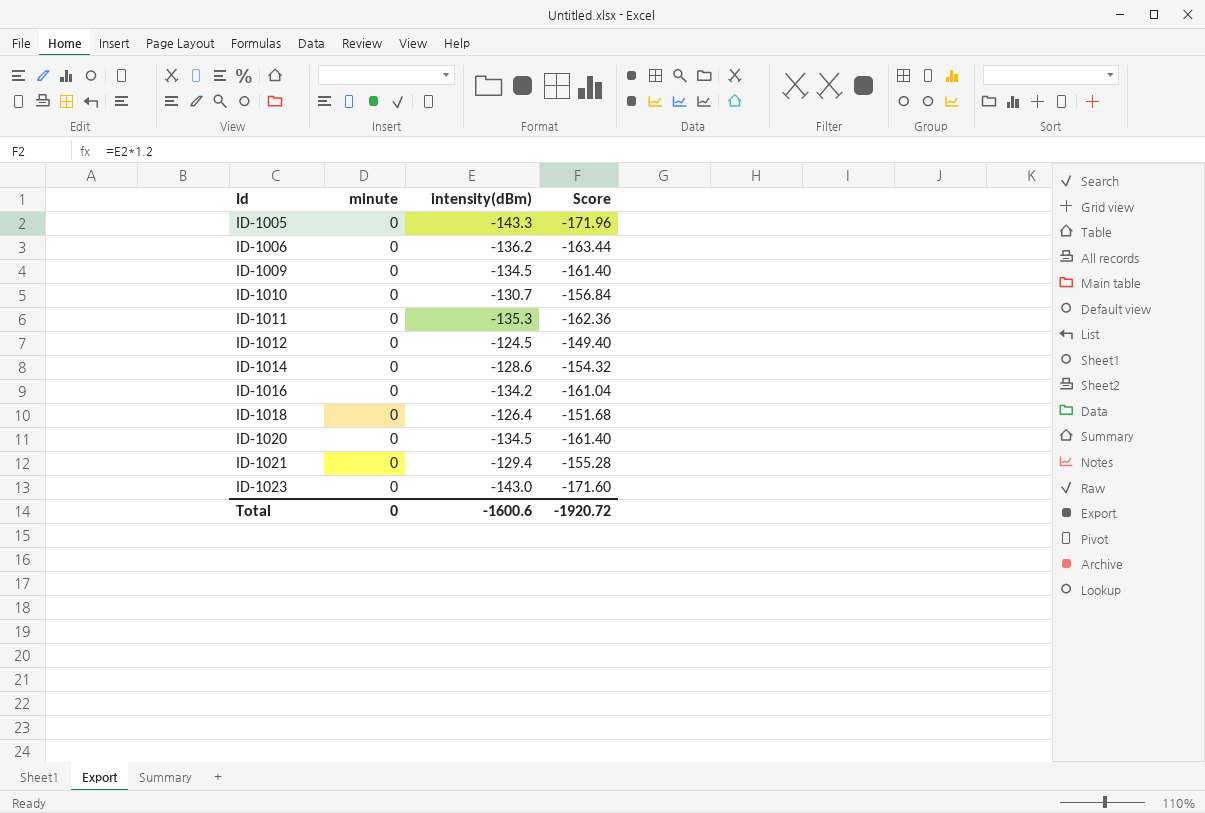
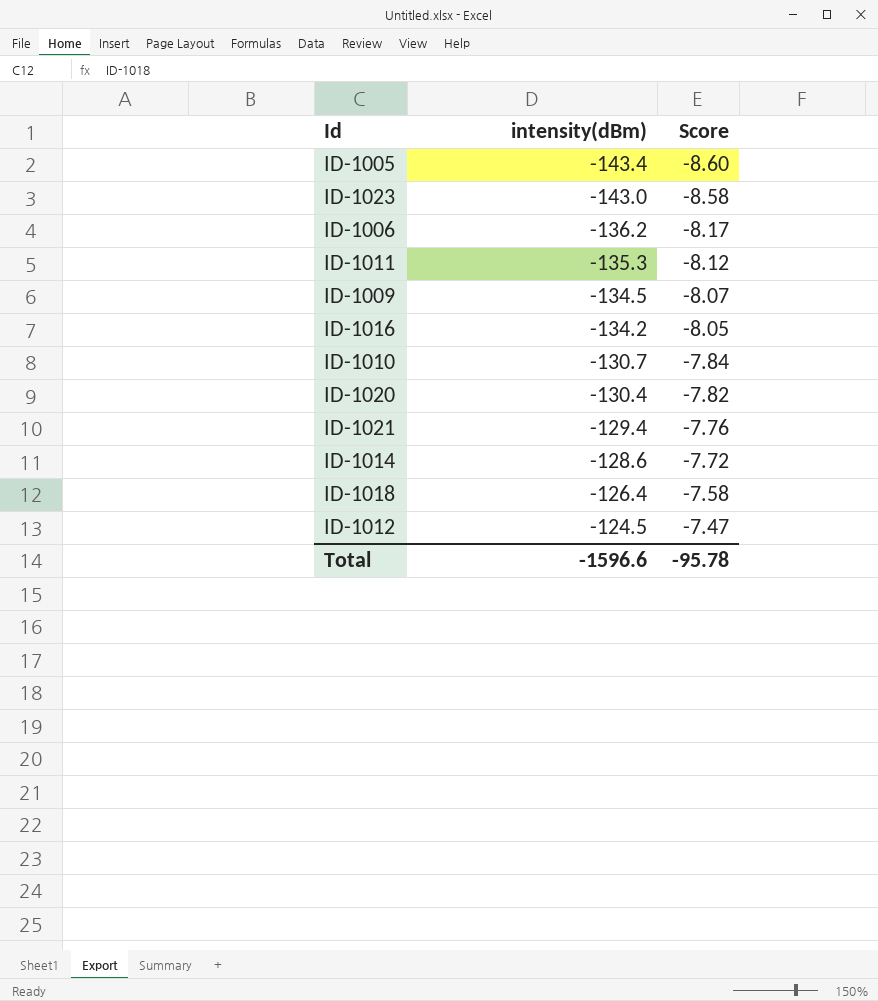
row order: Id ascending -> intensity(dBm) ascending
column minute | position: 2 -> none
column Score | formula: [intensity(dBm)] * 1.2 -> [intensity(dBm)] * 0.06
ID-1005 | intensity(dBm): -143.3 -> -143.4
ID-1020 | intensity(dBm): -134.5 -> -130.4
Total | intensity(dBm): -1600.6 -> -1596.6
Total | Score: -1920.72 -> -95.78

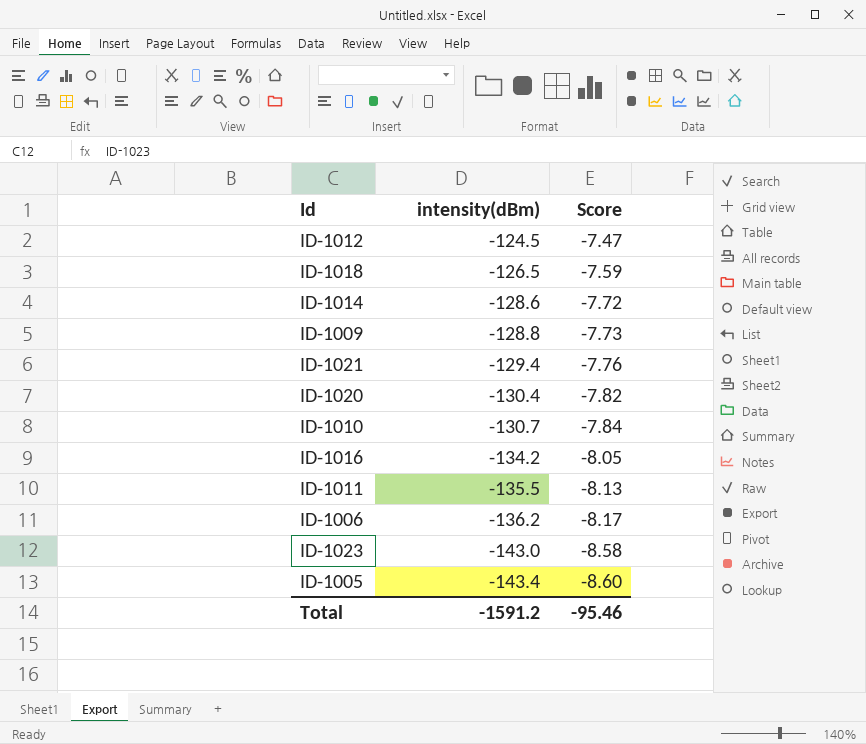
row order: intensity(dBm) ascending -> intensity(dBm) descending
ID-1018 | intensity(dBm): -126.4 -> -126.5
ID-1018 | Score: -7.58 -> -7.59
ID-1009 | intensity(dBm): -134.5 -> -128.8
ID-1009 | Score: -8.07 -> -7.73
ID-1011 | intensity(dBm): -135.3 -> -135.5
ID-1011 | Score: -8.12 -> -8.13
Total | intensity(dBm): -1596.6 -> -1591.2
Total | Score: -95.78 -> -95.46

